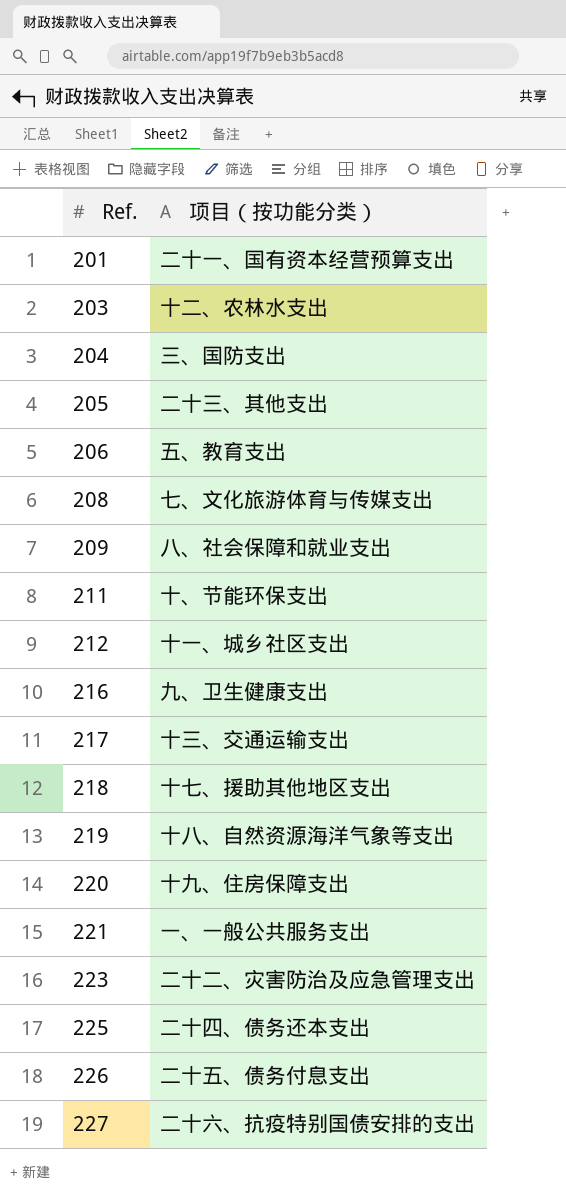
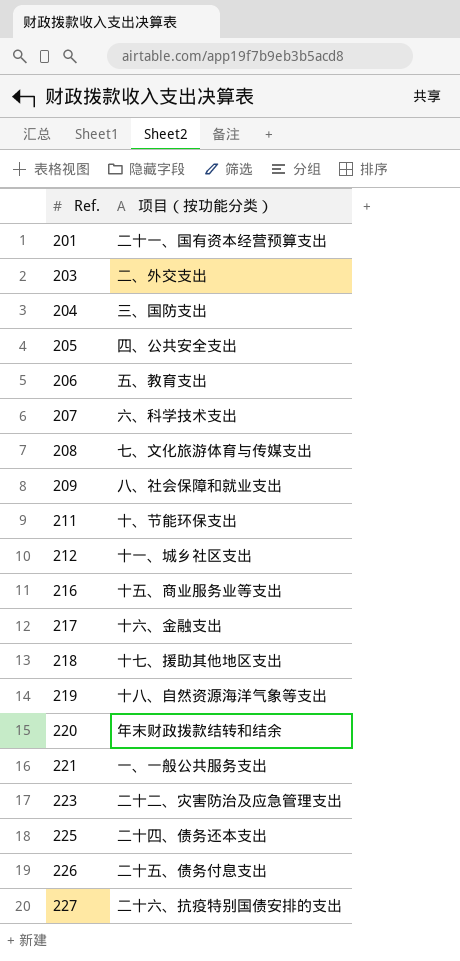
203 | 项目（按功能分类）: 十二、农林水支出 -> 二、外交支出
205 | 项目（按功能分类）: 二十三、其他支出 -> 四、公共安全支出
row 207: none -> 六、科学技术支出
216 | 项目（按功能分类）: 九、卫生健康支出 -> 十五、商业服务业等支出
217 | 项目（按功能分类）: 十三、交通运输支出 -> 十六、金融支出
220 | 项目（按功能分类）: 十九、住房保障支出 -> 年末财政拨款结转和结余

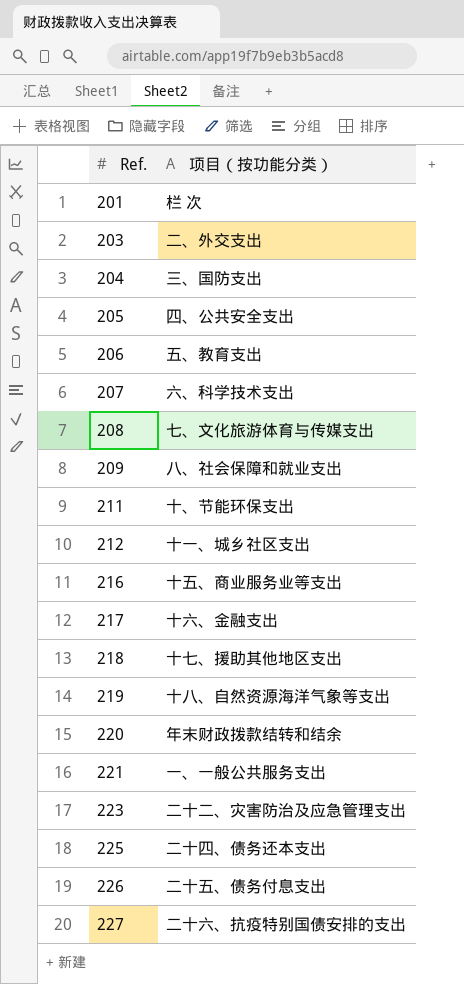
201 | 项目（按功能分类）: 二十一、国有资本经营预算支出 -> 栏 次

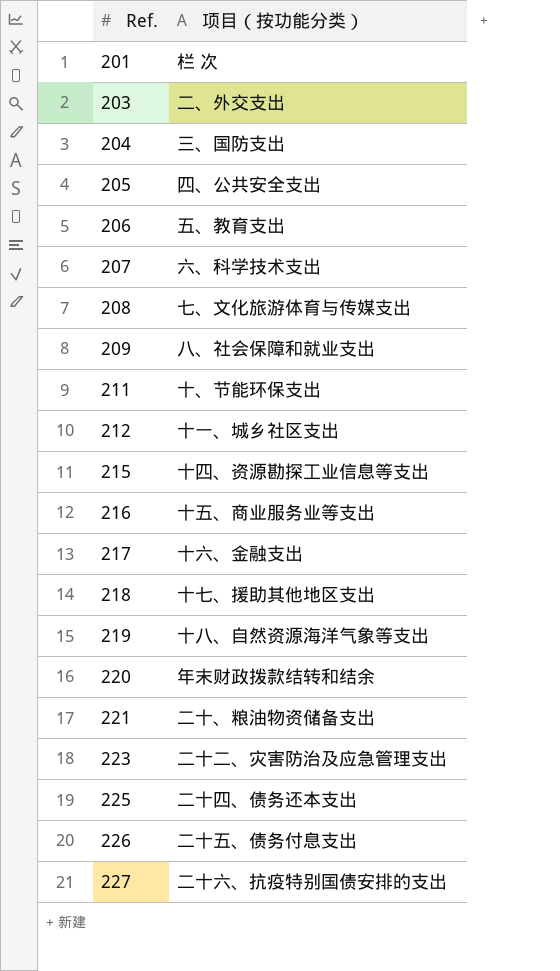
row 215: none -> 十四、资源勘探工业信息等支出
221 | 项目（按功能分类）: 一、一般公共服务支出 -> 二十、粮油物资储备支出

